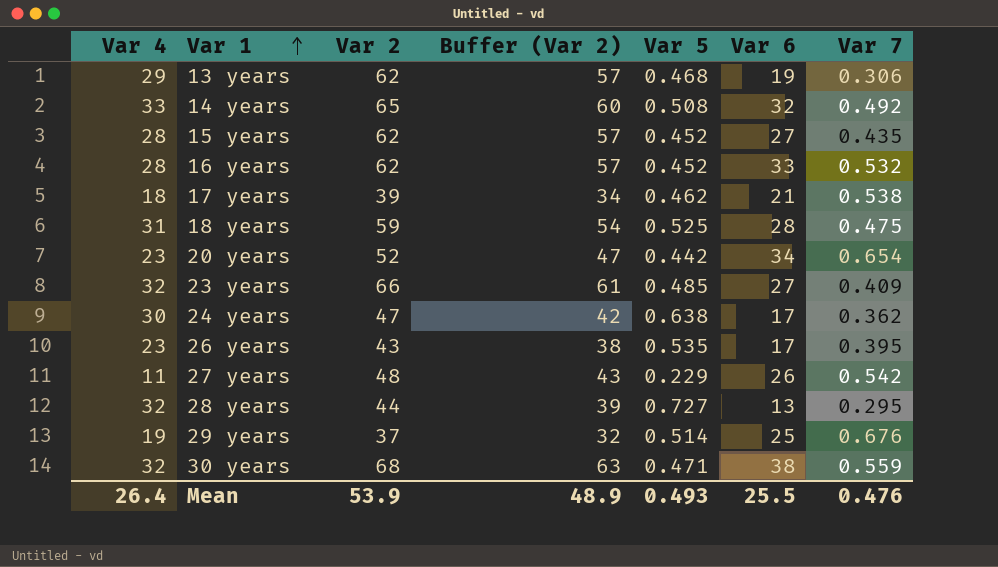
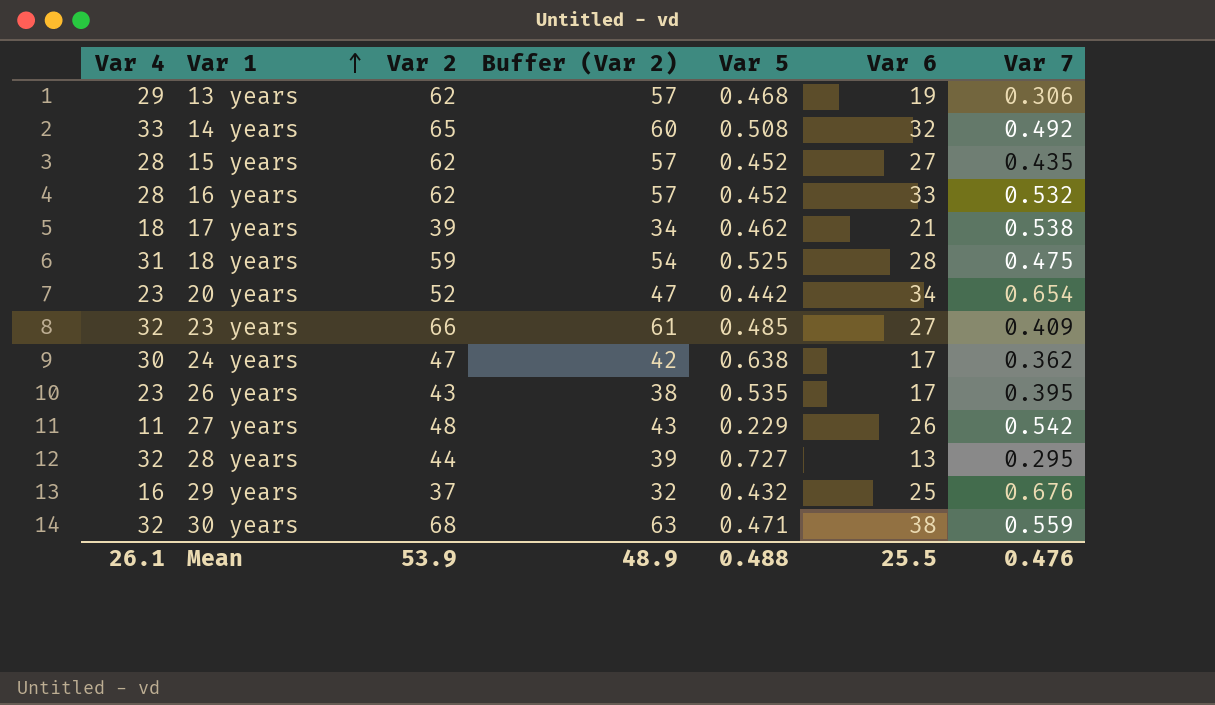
29 years | Var 4: 19 -> 16
29 years | Var 5: 0.514 -> 0.432
Mean | Var 4: 26.4 -> 26.1
Mean | Var 5: 0.493 -> 0.488

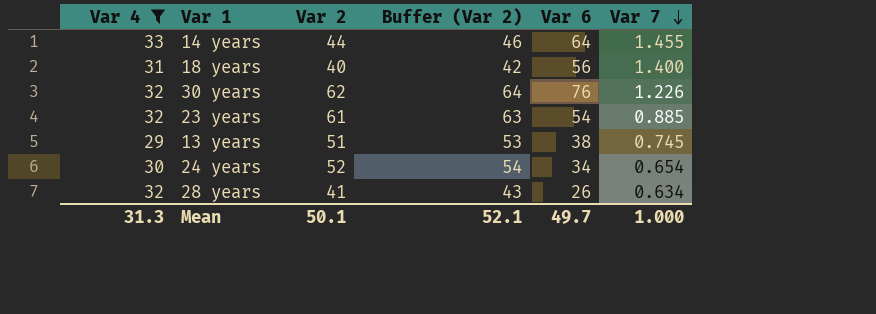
filter: none -> Var 4 >= 29
row order: Var 1 ascending -> Var 7 descending
column Var 5 | formula: [Var 4] / [Var 2] -> none
column Buffer (Var 2) | formula: [Var 2] - 5 -> [Var 2] + 2
14 years | Var 2: 65 -> 44
14 years | Var 6: 32 -> 64
14 years | Var 7: 0.492 -> 1.455
18 years | Var 2: 59 -> 40
18 years | Var 6: 28 -> 56
18 years | Var 7: 0.475 -> 1.400
30 years | Var 2: 68 -> 62
30 years | Var 6: 38 -> 76
30 years | Var 7: 0.559 -> 1.226
23 years | Var 2: 66 -> 61
23 years | Var 6: 27 -> 54
23 years | Var 7: 0.409 -> 0.885
13 years | Var 2: 62 -> 51
13 years | Var 6: 19 -> 38
13 years | Var 7: 0.306 -> 0.745
24 years | Var 2: 47 -> 52
24 years | Var 6: 17 -> 34
24 years | Var 7: 0.362 -> 0.654
28 years | Var 2: 44 -> 41
28 years | Var 6: 13 -> 26
28 years | Var 7: 0.295 -> 0.634
Mean | Var 4: 26.1 -> 31.3
Mean | Var 2: 53.9 -> 50.1
Mean | Buffer (Var 2): 48.9 -> 52.1
Mean | Var 6: 25.5 -> 49.7
Mean | Var 7: 0.476 -> 1.000

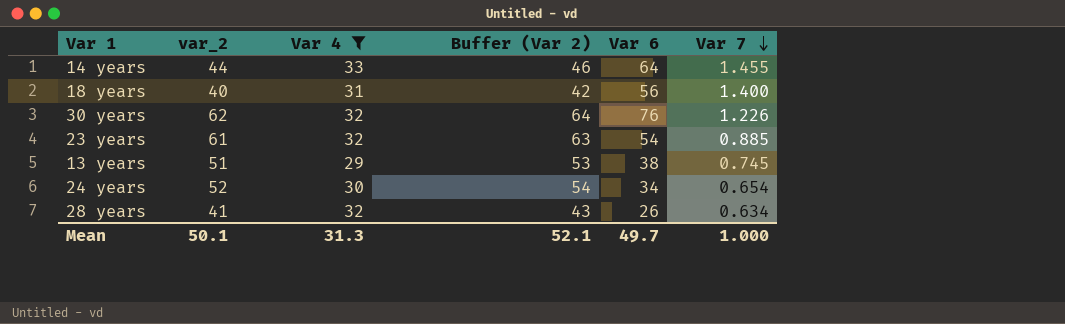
column name: Var 2 -> var_2
column Var 4 | position: 1 -> 3

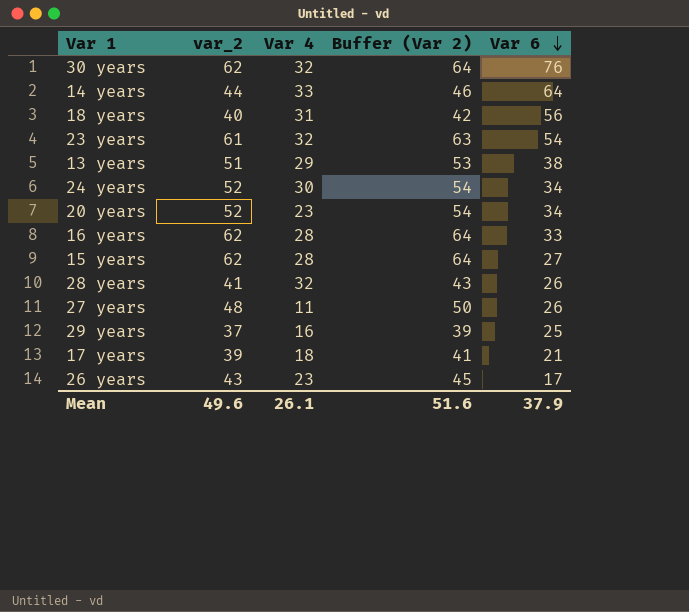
filter: Var 4 >= 29 -> none
row order: Var 7 descending -> Var 6 descending
column Var 7 | formula: [Var 6] / [var_2] -> none
Mean | var_2: 50.1 -> 49.6
Mean | Var 4: 31.3 -> 26.1
Mean | Buffer (Var 2): 52.1 -> 51.6
Mean | Var 6: 49.7 -> 37.9

